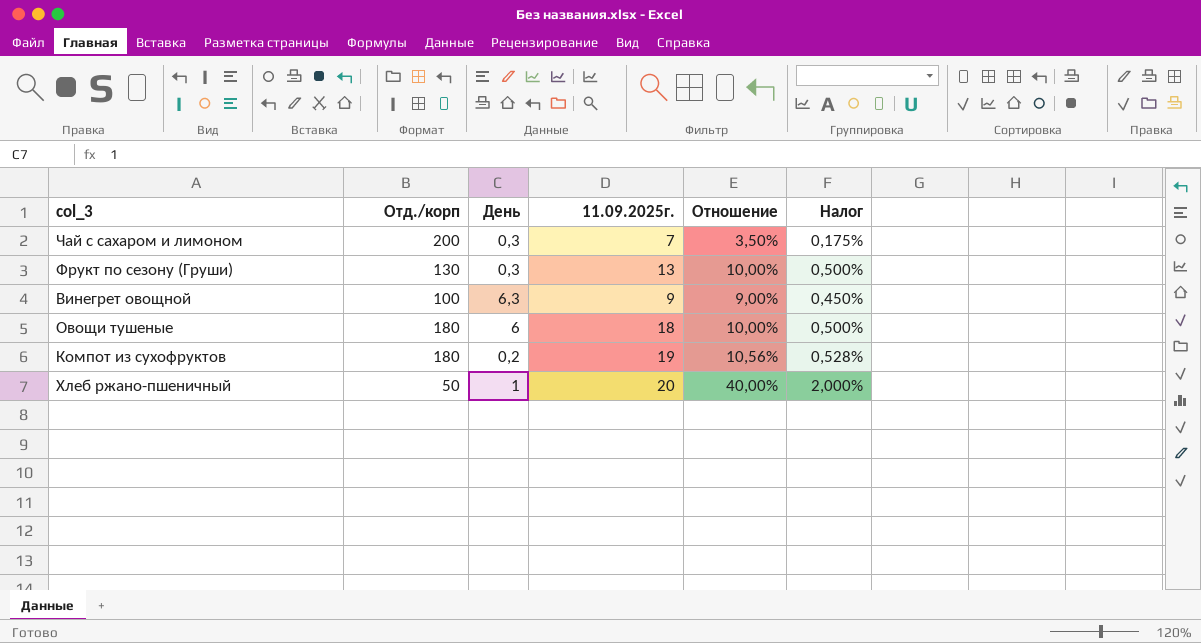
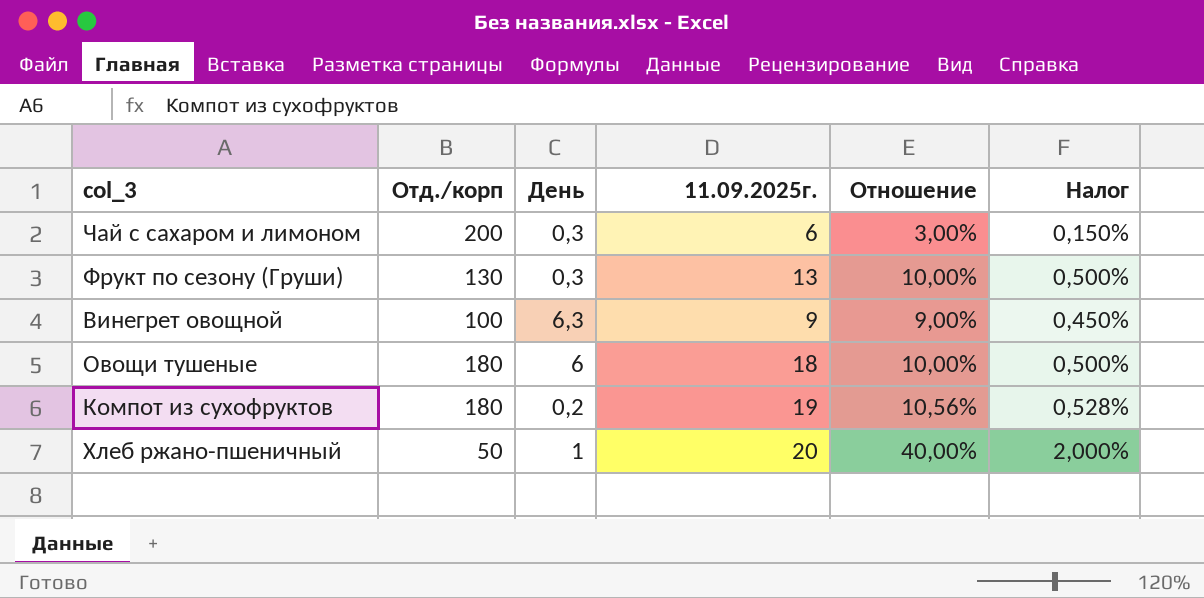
Чай с сахаром и лимоном | 11.09.2025г.: 7 -> 6
Чай с сахаром и лимоном | Отношение: 3,50% -> 3,00%
Чай с сахаром и лимоном | Налог: 0,175% -> 0,150%

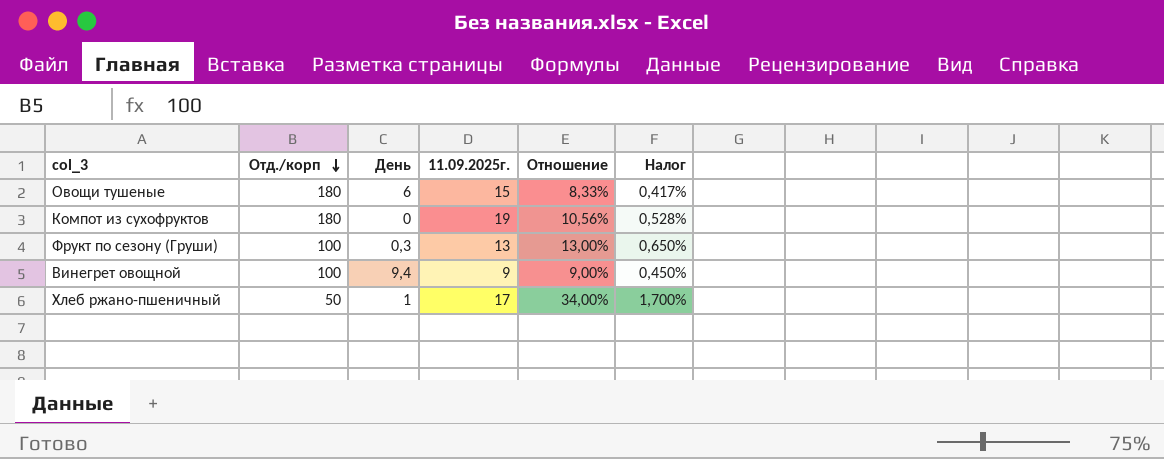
row order: none -> Отд./корп descending
row Чай с сахаром и лимоном: 200 | 0,3 | 6 | 3,00% | 0,150% -> none
Овощи тушеные | 11.09.2025г.: 18 -> 15
Овощи тушеные | Отношение: 10,00% -> 8,33%
Овощи тушеные | Налог: 0,500% -> 0,417%
Компот из сухофруктов | День: 0,2 -> 0
Фрукт по сезону (Груши) | Отд./корп: 130 -> 100
Фрукт по сезону (Груши) | Отношение: 10,00% -> 13,00%
Фрукт по сезону (Груши) | Налог: 0,500% -> 0,650%
Винегрет овощной | День: 6,3 -> 9,4
Хлеб ржано-пшеничный | 11.09.2025г.: 20 -> 17
Хлеб ржано-пшеничный | Отношение: 40,00% -> 34,00%
Хлеб ржано-пшеничный | Налог: 2,000% -> 1,700%

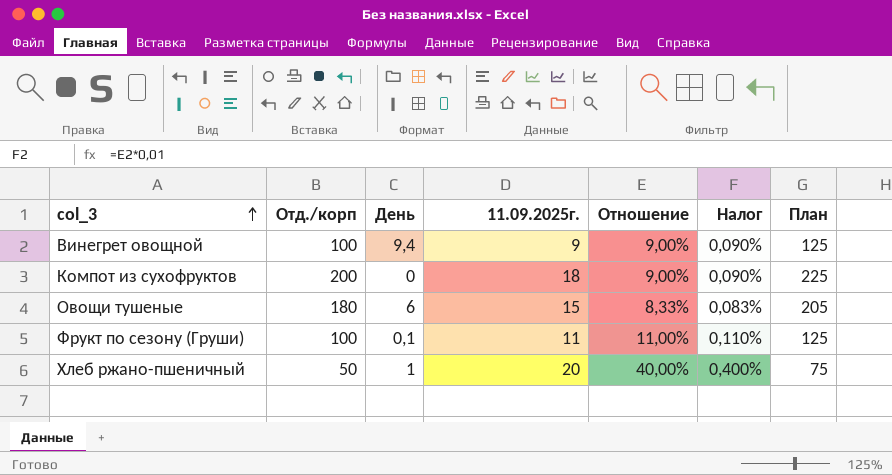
row order: Отд./корп descending -> col_3 ascending
column Налог | formula: [Отношение] * 0,05 -> [Отношение] * 0,01
column План | formula: none -> [Отд./корп] + 25
Компот из сухофруктов | Отд./корп: 180 -> 200
Компот из сухофруктов | 11.09.2025г.: 19 -> 18
Компот из сухофруктов | Отношение: 10,56% -> 9,00%
Фрукт по сезону (Груши) | День: 0,3 -> 0,1
Фрукт по сезону (Груши) | 11.09.2025г.: 13 -> 11
Фрукт по сезону (Груши) | Отношение: 13,00% -> 11,00%
Хлеб ржано-пшеничный | 11.09.2025г.: 17 -> 20
Хлеб ржано-пшеничный | Отношение: 34,00% -> 40,00%

